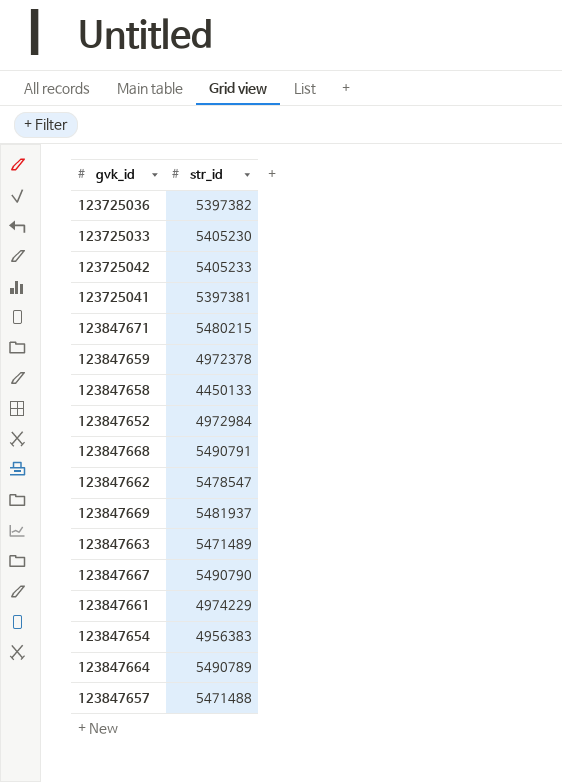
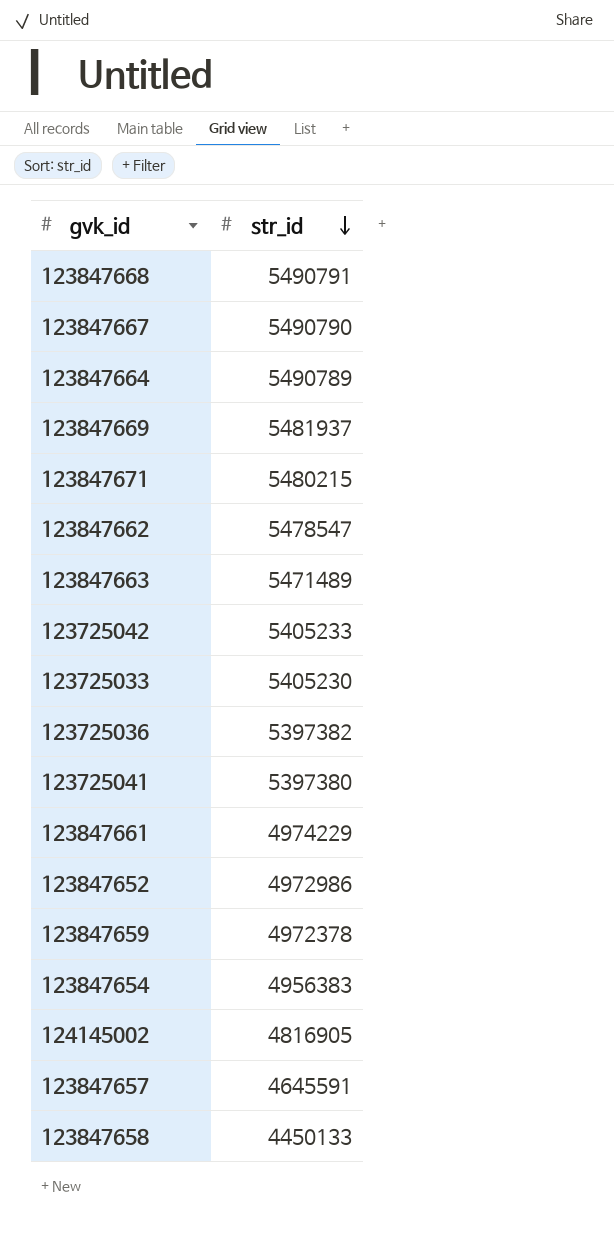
row order: none -> str_id descending
123725041 | str_id: 5397381 -> 5397380
123847652 | str_id: 4972984 -> 4972986
row 124145002: none -> 4816905
123847657 | str_id: 5471488 -> 4645591

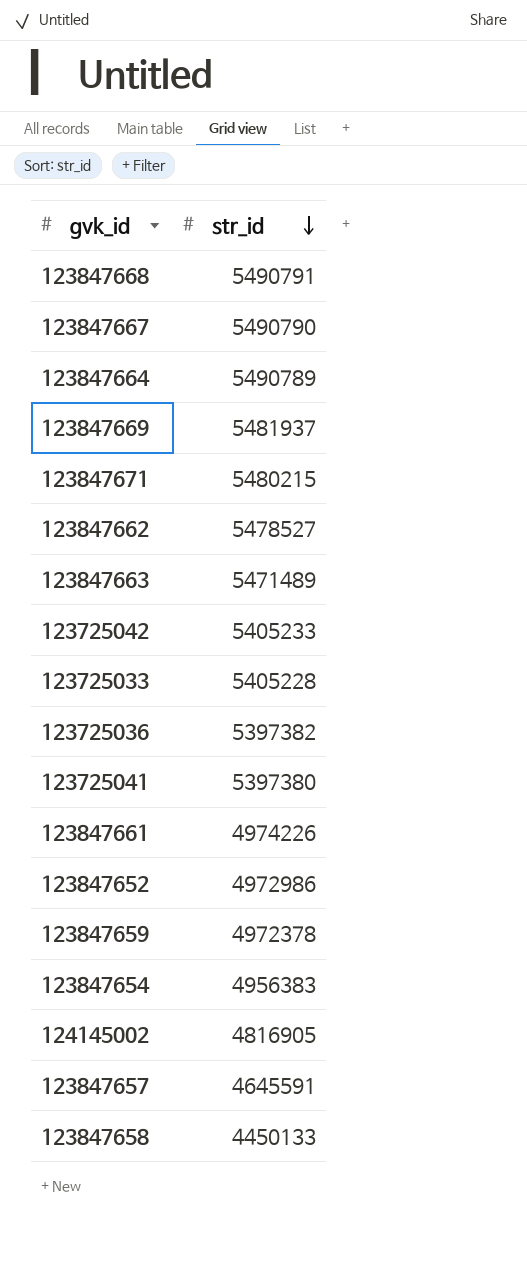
123847662 | str_id: 5478547 -> 5478527
123725033 | str_id: 5405230 -> 5405228
123847661 | str_id: 4974229 -> 4974226

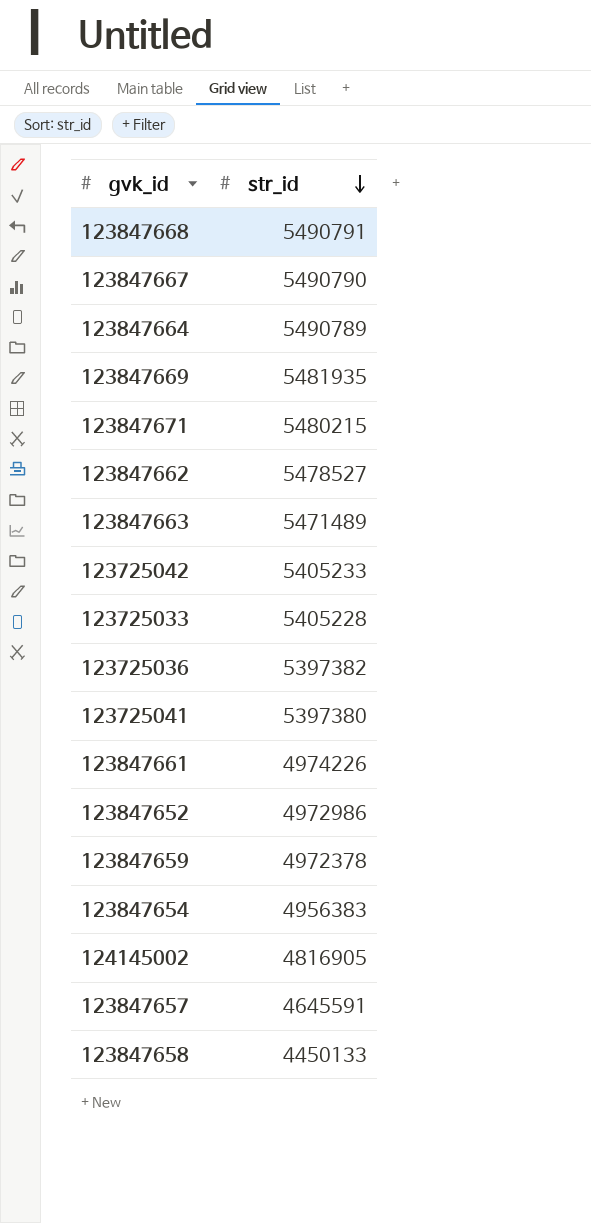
123847669 | str_id: 5481937 -> 5481935

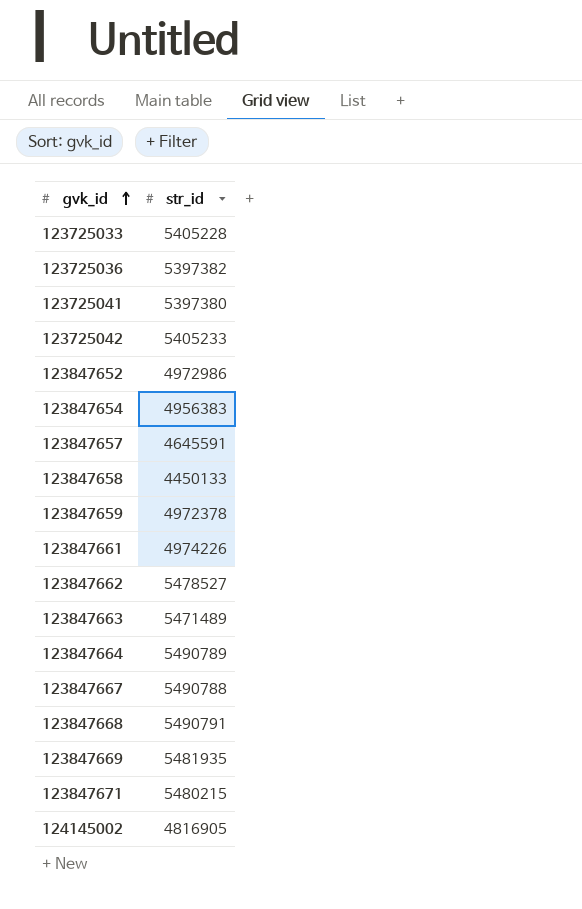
row order: str_id descending -> gvk_id ascending
123847667 | str_id: 5490790 -> 5490788

